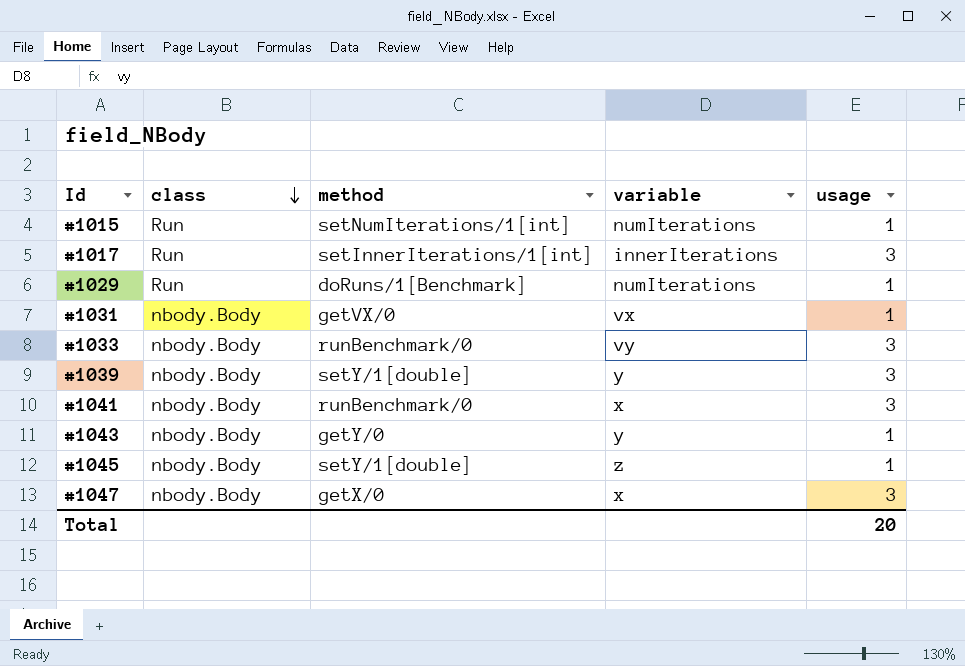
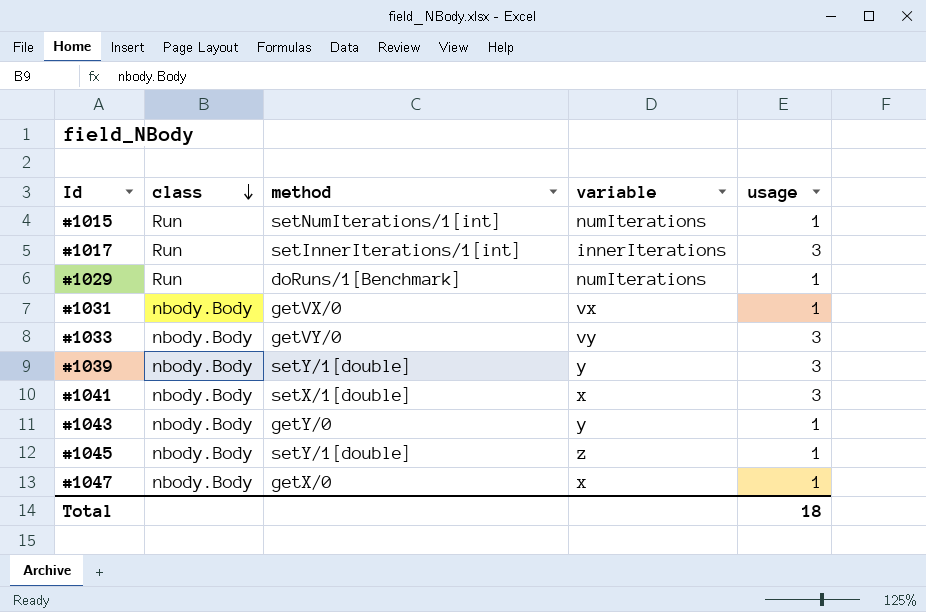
#1033 | method: runBenchmark/0 -> getVY/0
#1041 | method: runBenchmark/0 -> setX/1[double]
#1047 | usage: 3 -> 1
Total | usage: 20 -> 18

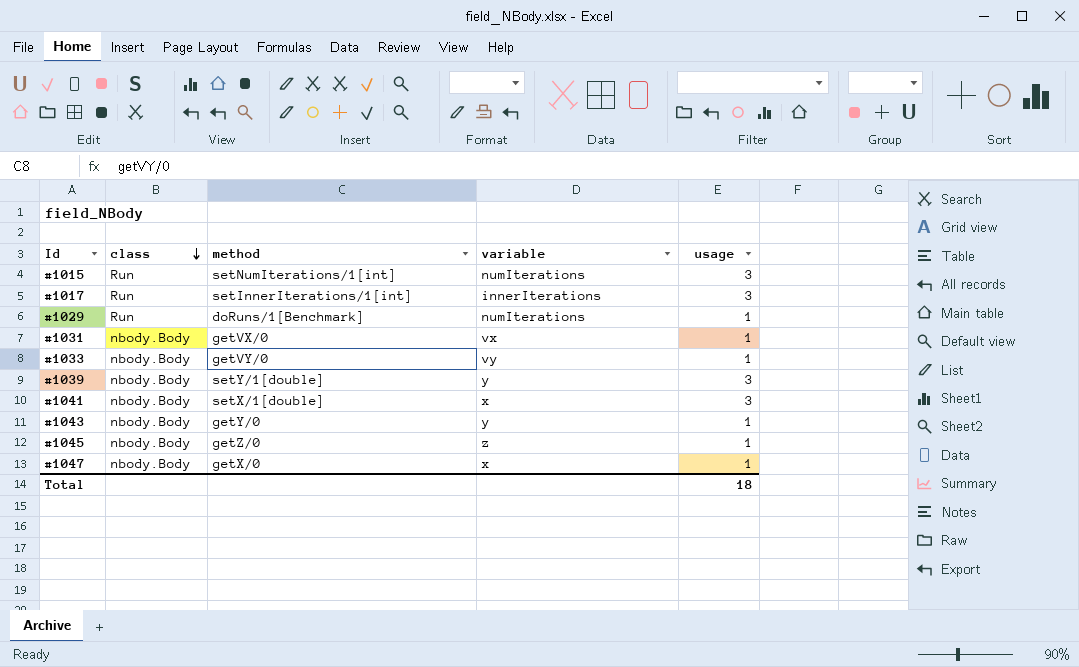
#1015 | usage: 1 -> 3
#1033 | usage: 3 -> 1
#1045 | method: setY/1[double] -> getZ/0

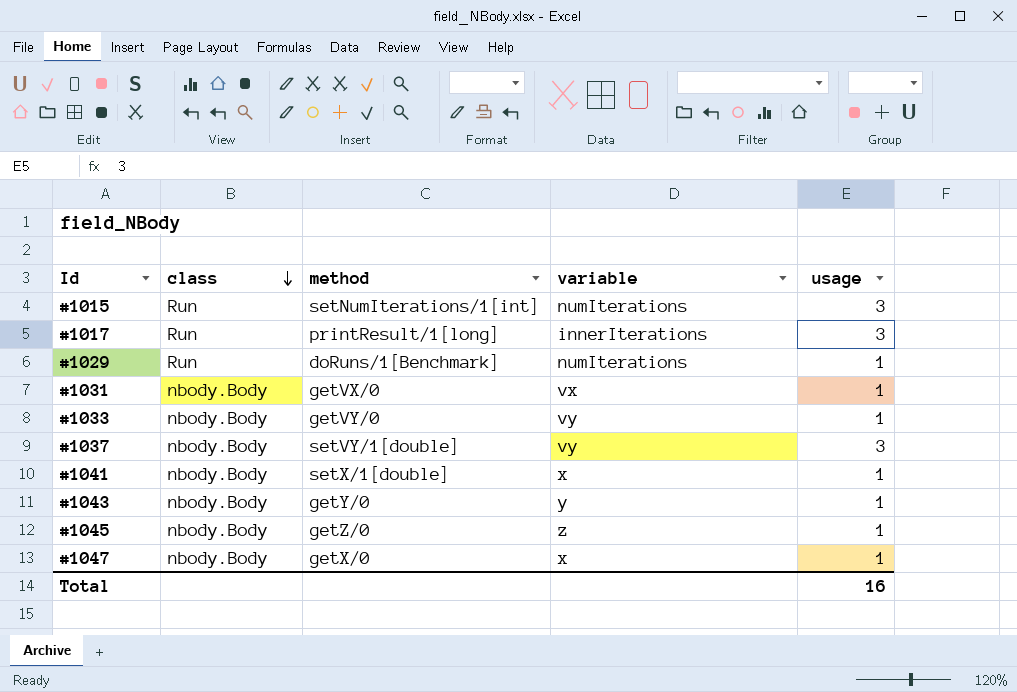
row #1039: nbody.Body | setY/1[double] | y | 3 -> none
#1017 | method: setInnerIterations/1[int] -> printResult/1[long]
row #1037: none -> nbody.Body | setVY/1[double] | vy | 3
#1041 | usage: 3 -> 1
Total | usage: 18 -> 16

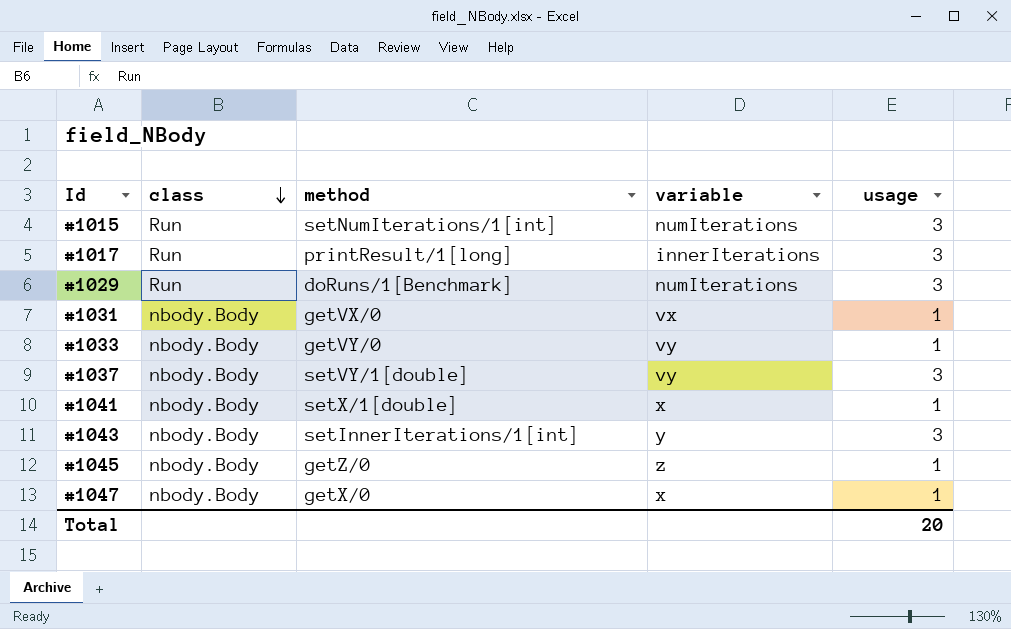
#1029 | usage: 1 -> 3
#1043 | method: getY/0 -> setInnerIterations/1[int]
#1043 | usage: 1 -> 3
Total | usage: 16 -> 20

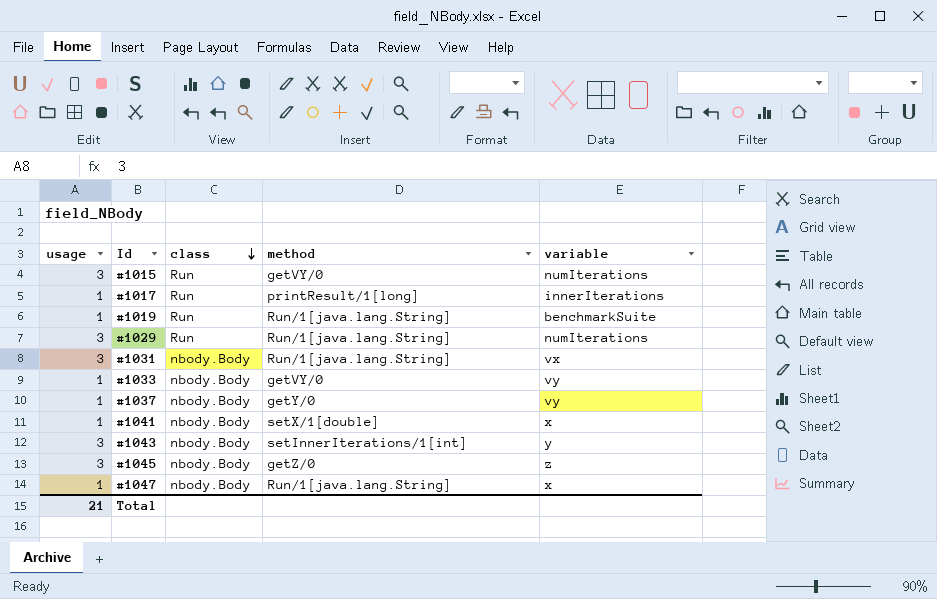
column usage | position: 5 -> 1
#1015 | method: setNumIterations/1[int] -> getVY/0
#1017 | usage: 3 -> 1
row #1019: none -> 1 | Run | Run/1[java.lang.String] | benchmarkSuite
#1029 | method: doRuns/1[Benchmark] -> Run/1[java.lang.String]
#1031 | usage: 1 -> 3
#1031 | method: getVX/0 -> Run/1[java.lang.String]
#1037 | usage: 3 -> 1
#1037 | method: setVY/1[double] -> getY/0
#1045 | usage: 1 -> 3
#1047 | method: getX/0 -> Run/1[java.lang.String]
Total | usage: 20 -> 21

